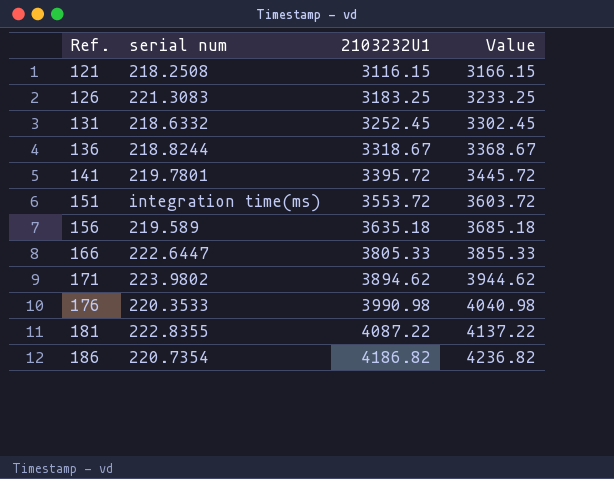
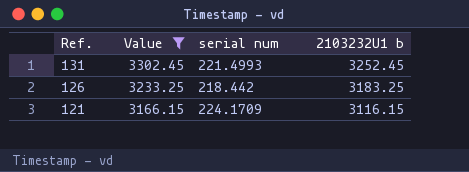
filter: none -> Value <= 3302.45
row order: Ref. ascending -> Ref. descending
column Value | position: 4 -> 2
column name: 2103232U1 -> 2103232U1 b
131 | serial num: 218.6332 -> 221.4993
126 | serial num: 221.3083 -> 218.442
121 | serial num: 218.2508 -> 224.1709

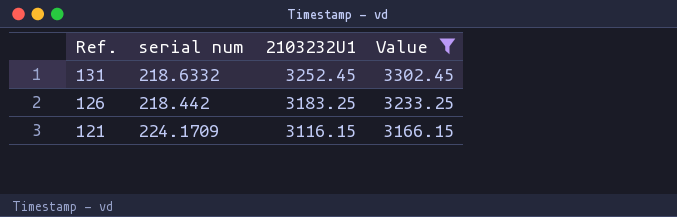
column name: 2103232U1 b -> 2103232U1
column Value | position: 2 -> 4
131 | serial num: 221.4993 -> 218.6332

